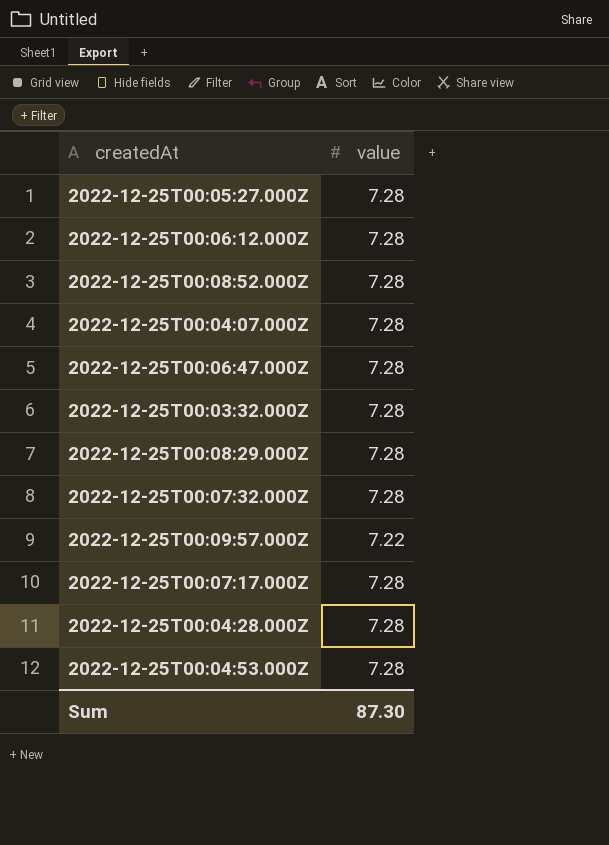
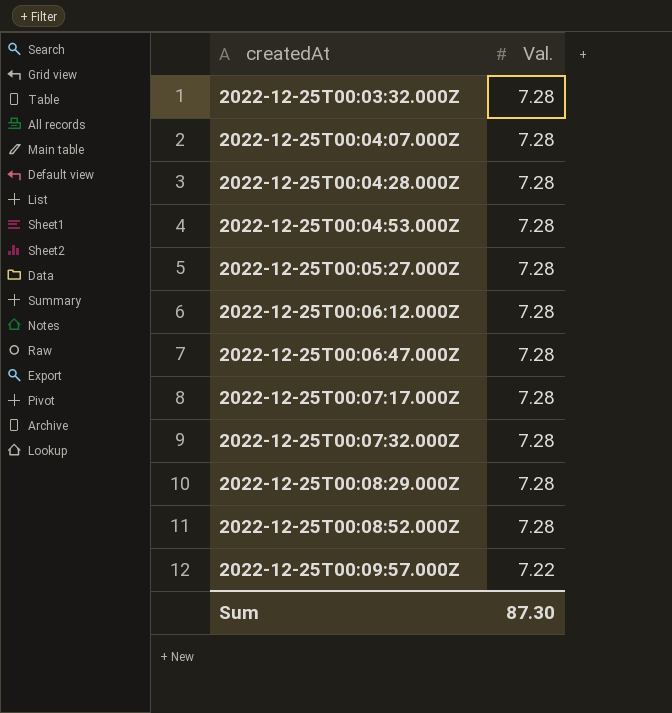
row order: none -> createdAt ascending
column name: value -> Val.

